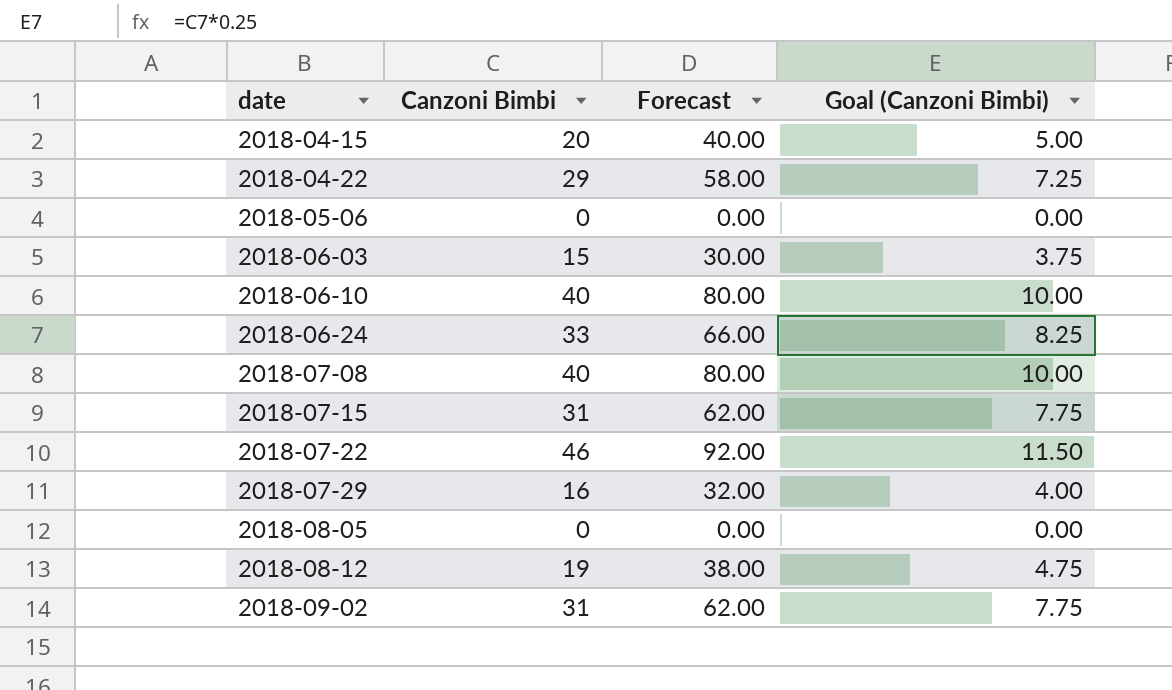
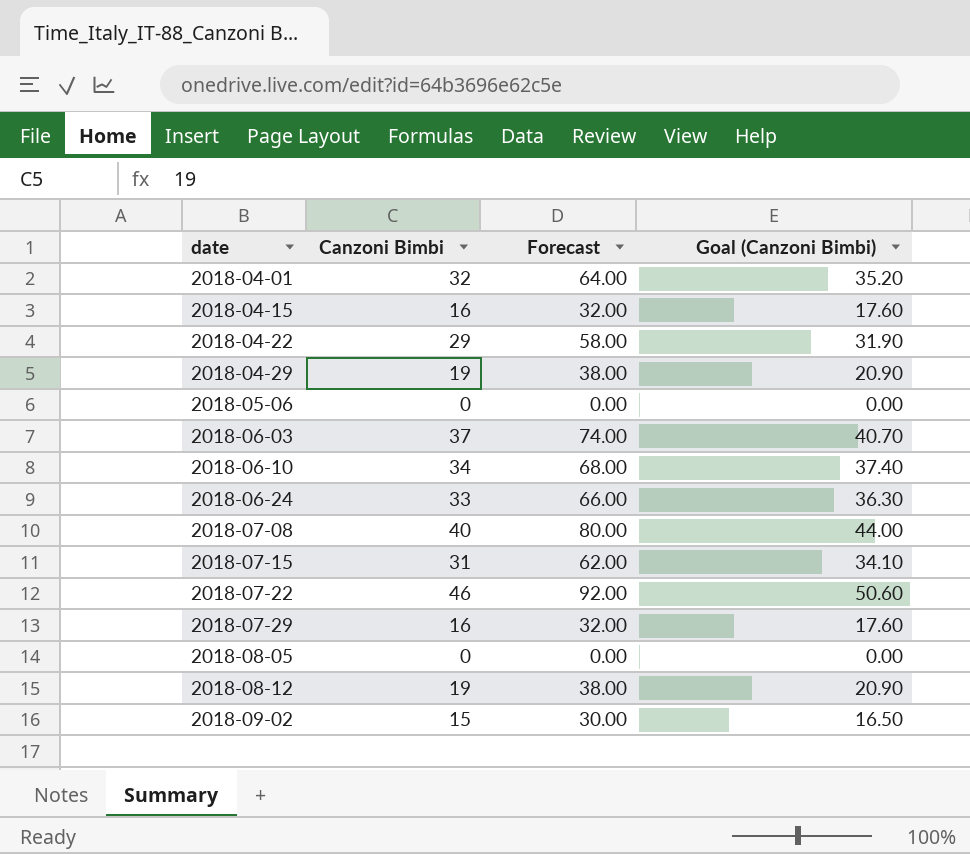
column Goal (Canzoni Bimbi) | formula: [Canzoni Bimbi] * 0.25 -> [Canzoni Bimbi] * 1.1
row 2018-04-01: none -> 32 | 64.00 | 35.20
2018-04-15 | Canzoni Bimbi: 20 -> 16
2018-04-15 | Forecast: 40.00 -> 32.00
row 2018-04-29: none -> 19 | 38.00 | 20.90
2018-06-03 | Canzoni Bimbi: 15 -> 37
2018-06-03 | Forecast: 30.00 -> 74.00
2018-06-10 | Canzoni Bimbi: 40 -> 34
2018-06-10 | Forecast: 80.00 -> 68.00
2018-09-02 | Canzoni Bimbi: 31 -> 15
2018-09-02 | Forecast: 62.00 -> 30.00

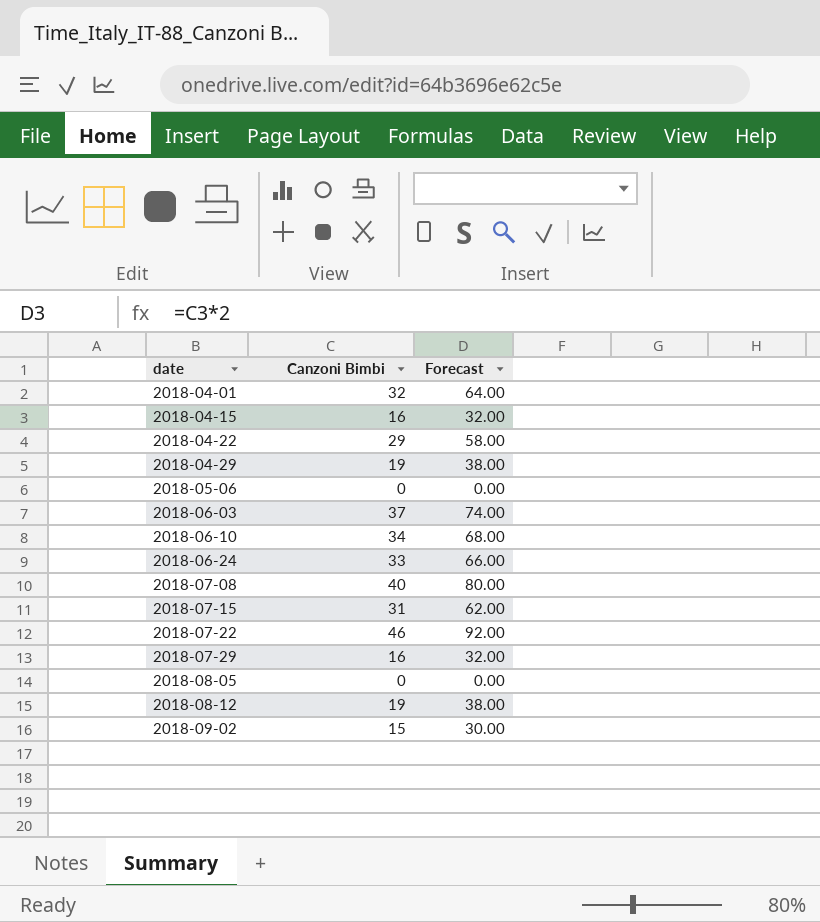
column Goal (Canzoni Bimbi) | formula: [Canzoni Bimbi] * 1.1 -> none

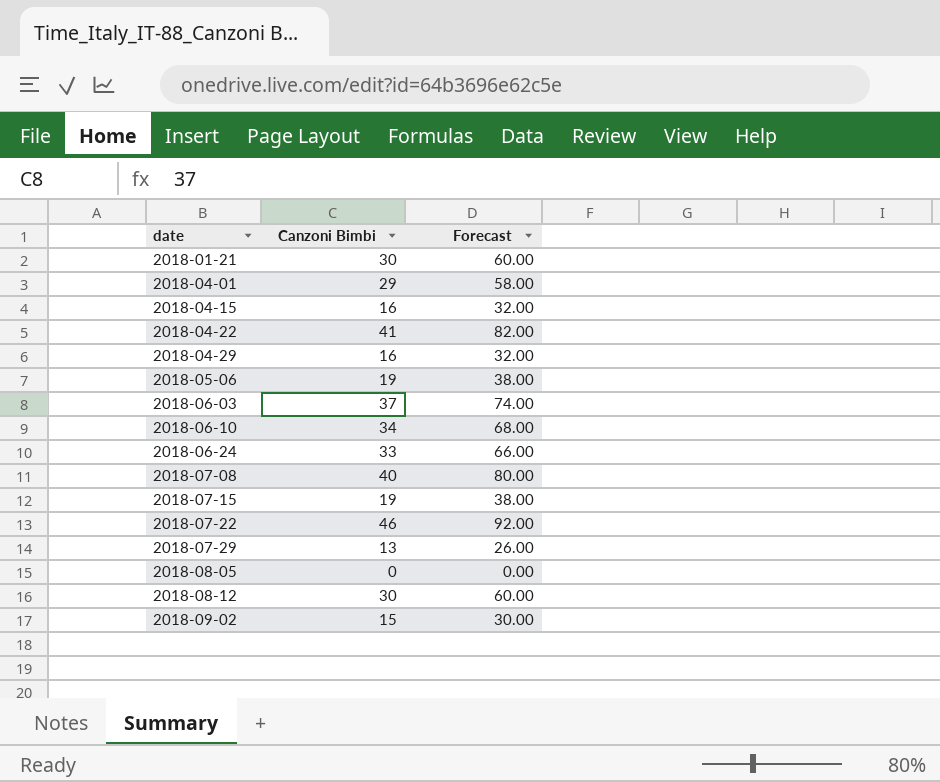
row 2018-01-21: none -> 30 | 60.00
2018-04-01 | Canzoni Bimbi: 32 -> 29
2018-04-01 | Forecast: 64.00 -> 58.00
2018-04-22 | Canzoni Bimbi: 29 -> 41
2018-04-22 | Forecast: 58.00 -> 82.00
2018-04-29 | Canzoni Bimbi: 19 -> 16
2018-04-29 | Forecast: 38.00 -> 32.00
2018-05-06 | Canzoni Bimbi: 0 -> 19
2018-05-06 | Forecast: 0.00 -> 38.00
2018-07-15 | Canzoni Bimbi: 31 -> 19
2018-07-15 | Forecast: 62.00 -> 38.00
2018-07-29 | Canzoni Bimbi: 16 -> 13
2018-07-29 | Forecast: 32.00 -> 26.00
2018-08-12 | Canzoni Bimbi: 19 -> 30
2018-08-12 | Forecast: 38.00 -> 60.00

